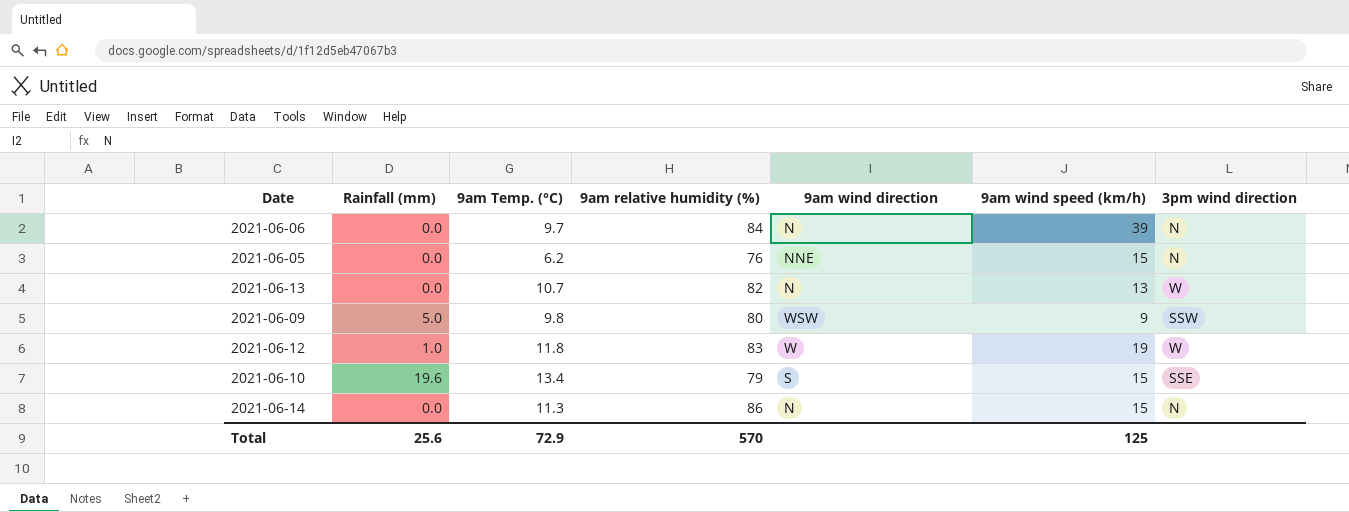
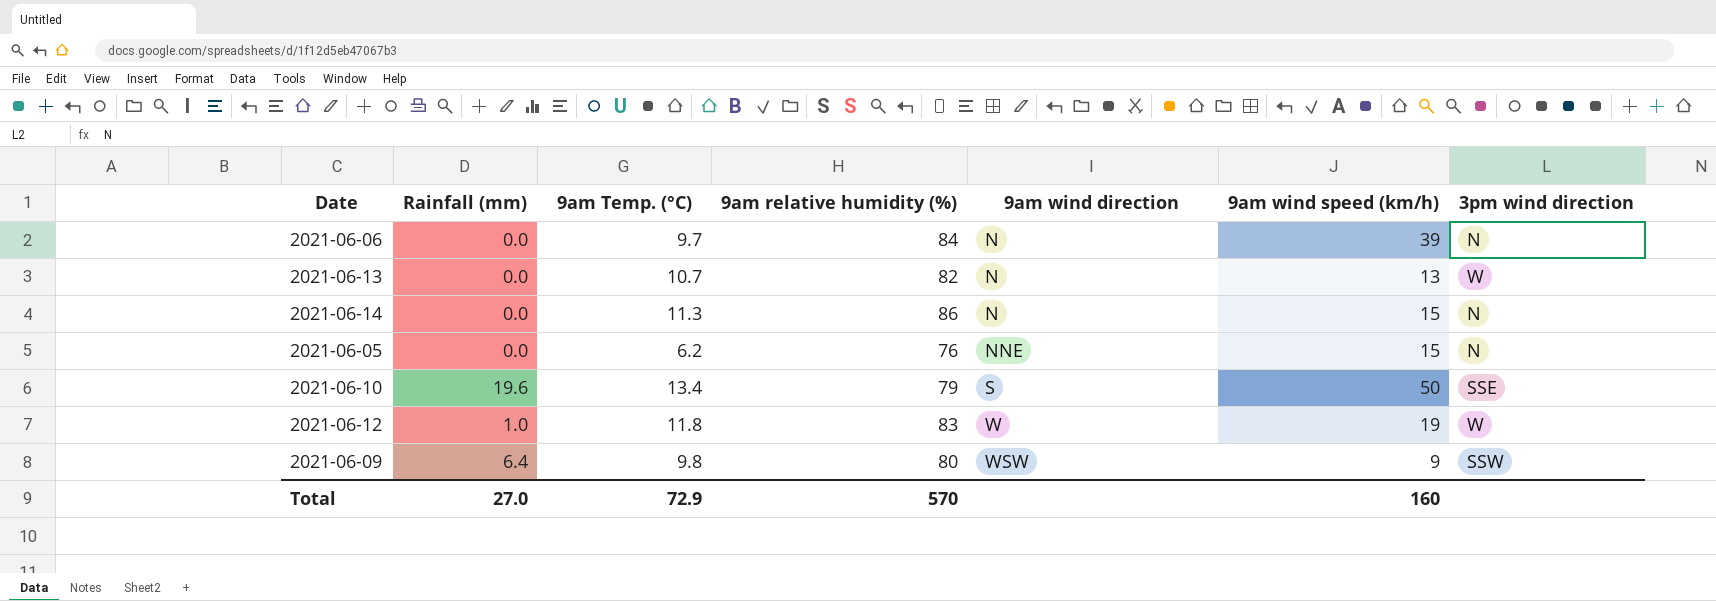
row order: none -> 9am wind direction ascending
2021-06-10 | 9am wind speed (km/h): 15 -> 50
2021-06-09 | Rainfall (mm): 5.0 -> 6.4
Total | Rainfall (mm): 25.6 -> 27.0
Total | 9am wind speed (km/h): 125 -> 160

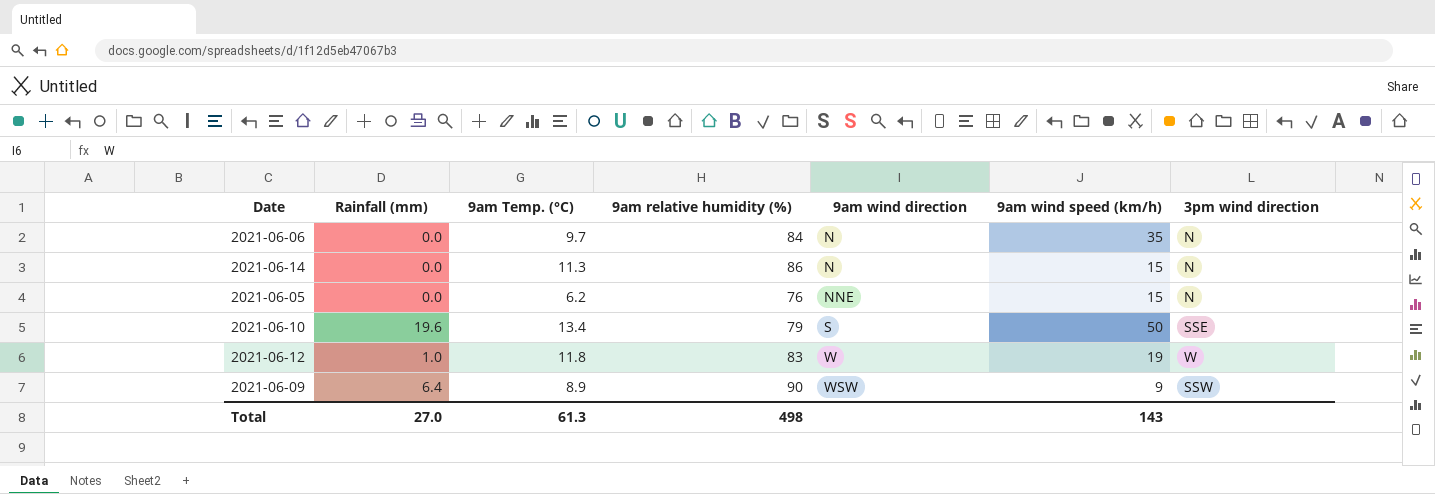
row 2021-06-13: 0.0 | 10.7 | 82 | N | 13 | W -> none
2021-06-06 | 9am wind speed (km/h): 39 -> 35
2021-06-09 | 9am Temp. (°C): 9.8 -> 8.9
2021-06-09 | 9am relative humidity (%): 80 -> 90
Total | 9am Temp. (°C): 72.9 -> 61.3
Total | 9am relative humidity (%): 570 -> 498
Total | 9am wind speed (km/h): 160 -> 143

